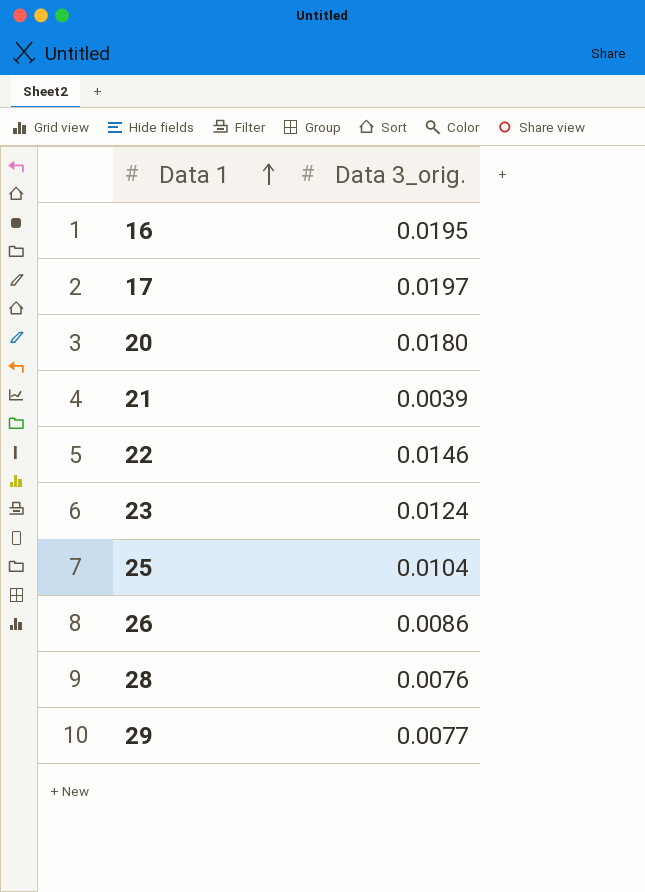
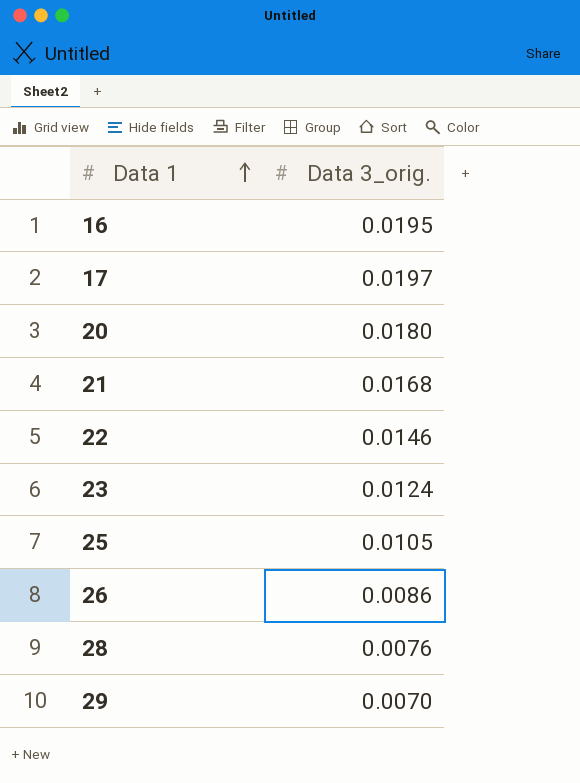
21 | Data 3_orig.: 0.0039 -> 0.0168
25 | Data 3_orig.: 0.0104 -> 0.0105
29 | Data 3_orig.: 0.0077 -> 0.0070

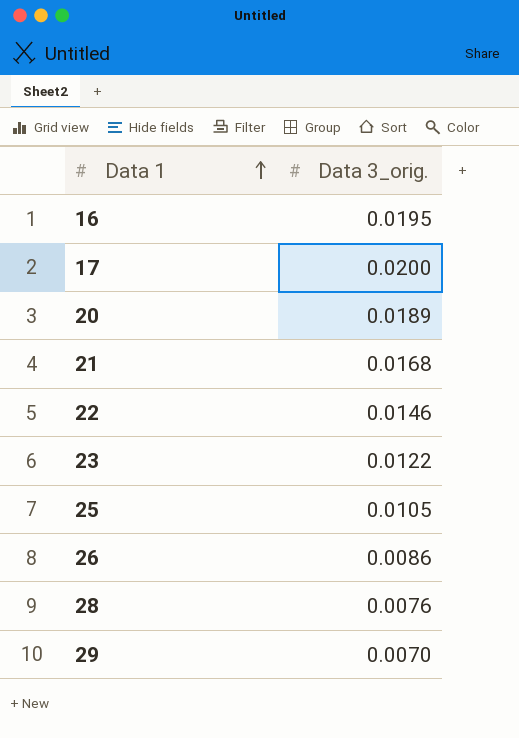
17 | Data 3_orig.: 0.0197 -> 0.0200
20 | Data 3_orig.: 0.0180 -> 0.0189
23 | Data 3_orig.: 0.0124 -> 0.0122

